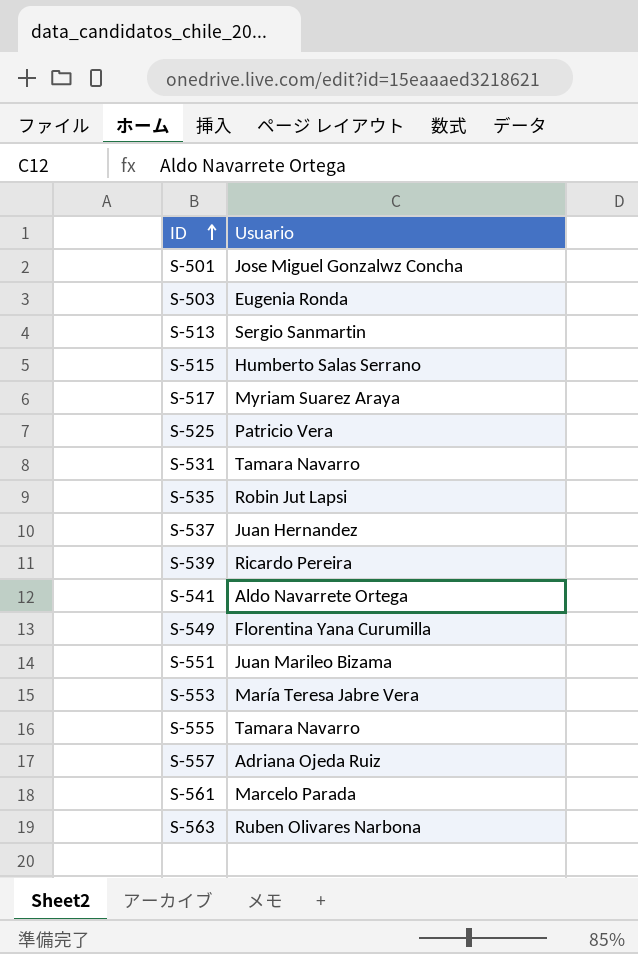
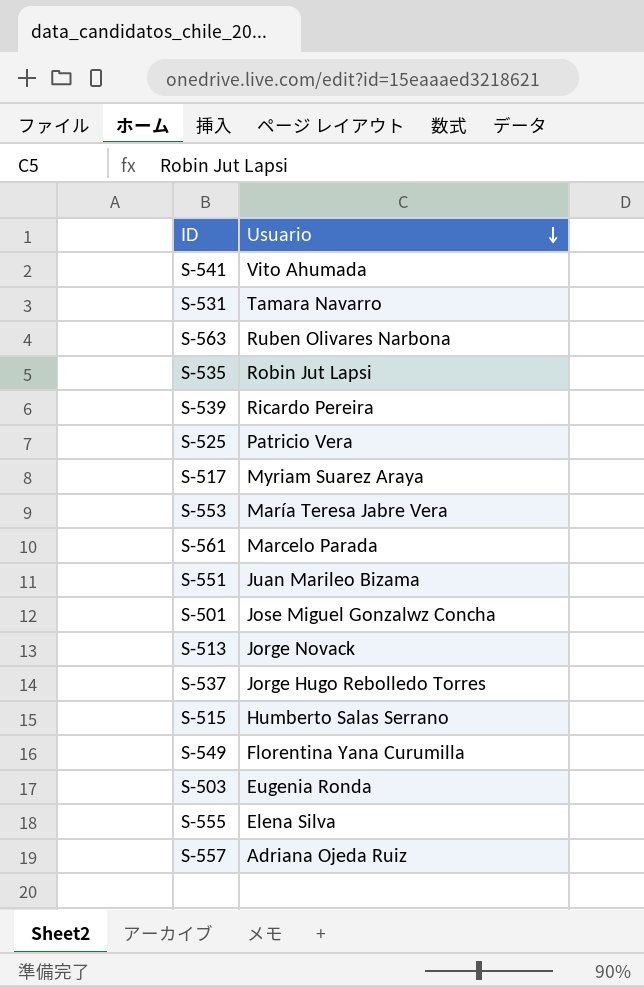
row order: ID ascending -> Usuario descending
S-541 | Usuario: Aldo Navarrete Ortega -> Vito Ahumada
S-513 | Usuario: Sergio Sanmartin -> Jorge Novack
S-537 | Usuario: Juan Hernandez -> Jorge Hugo Rebolledo Torres
S-555 | Usuario: Tamara Navarro -> Elena Silva

